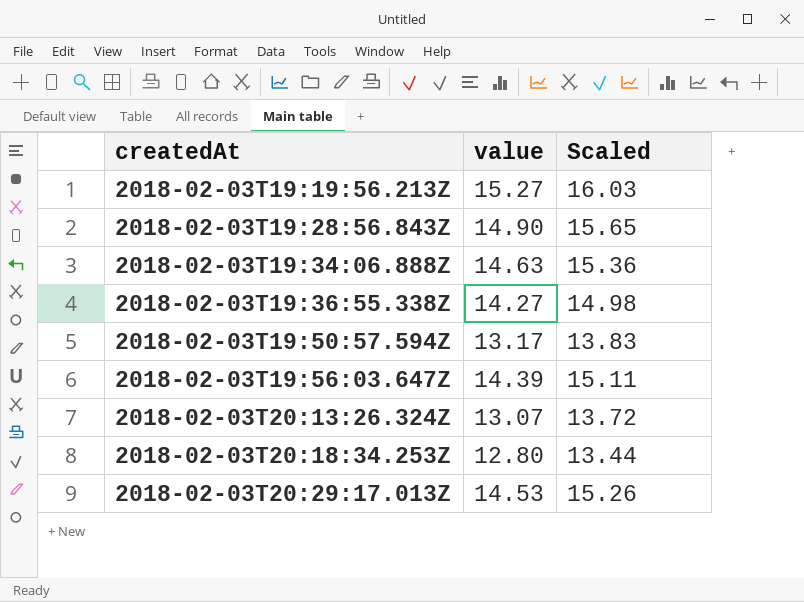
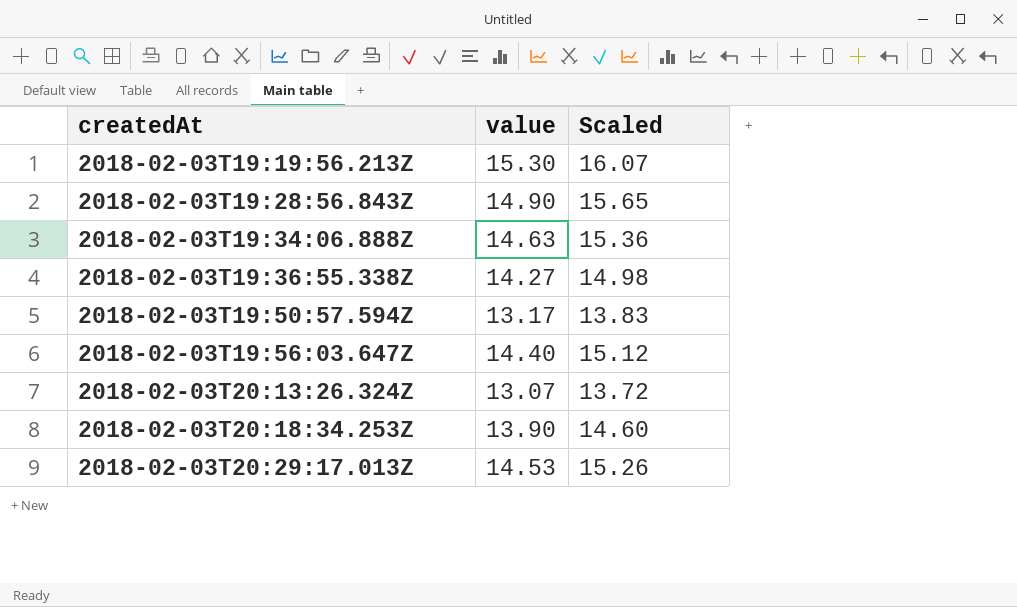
2018-02-03T19:19:56.213Z | value: 15.27 -> 15.30
2018-02-03T19:19:56.213Z | Scaled: 16.03 -> 16.07
2018-02-03T19:56:03.647Z | value: 14.39 -> 14.40
2018-02-03T19:56:03.647Z | Scaled: 15.11 -> 15.12
2018-02-03T20:18:34.253Z | value: 12.80 -> 13.90
2018-02-03T20:18:34.253Z | Scaled: 13.44 -> 14.60

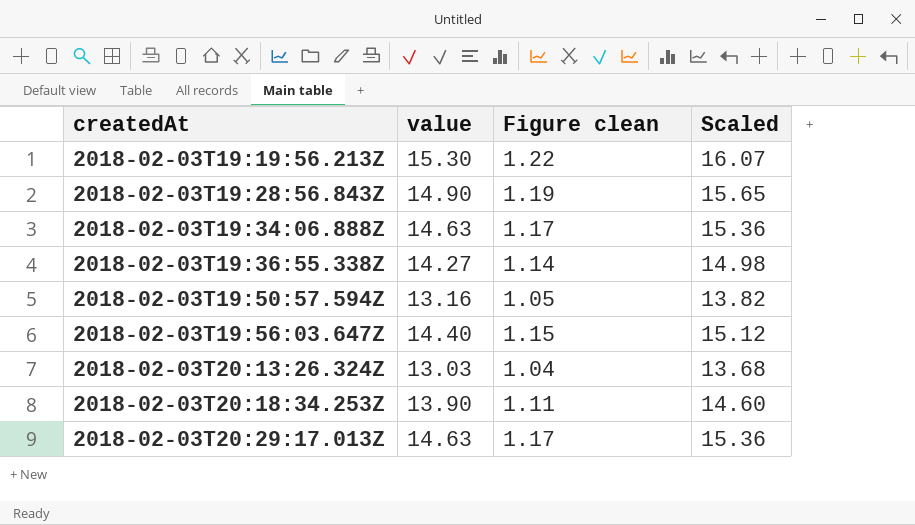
column Figure clean | formula: none -> [value] * 0.08
2018-02-03T19:50:57.594Z | value: 13.17 -> 13.16
2018-02-03T19:50:57.594Z | Scaled: 13.83 -> 13.82
2018-02-03T20:13:26.324Z | value: 13.07 -> 13.03
2018-02-03T20:13:26.324Z | Scaled: 13.72 -> 13.68
2018-02-03T20:29:17.013Z | value: 14.53 -> 14.63
2018-02-03T20:29:17.013Z | Scaled: 15.26 -> 15.36

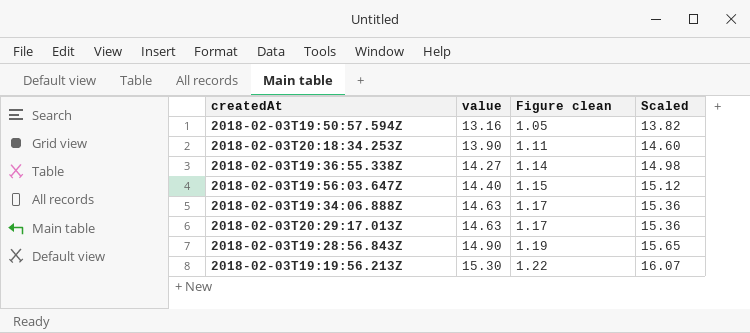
row order: createdAt ascending -> value ascending
row 2018-02-03T20:13:26.324Z: 13.03 | 1.04 | 13.68 -> none

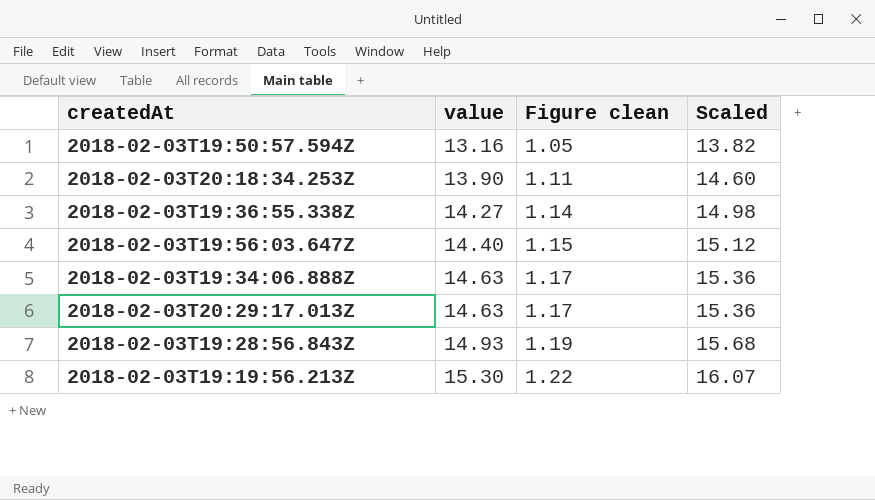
2018-02-03T19:28:56.843Z | value: 14.90 -> 14.93
2018-02-03T19:28:56.843Z | Scaled: 15.65 -> 15.68

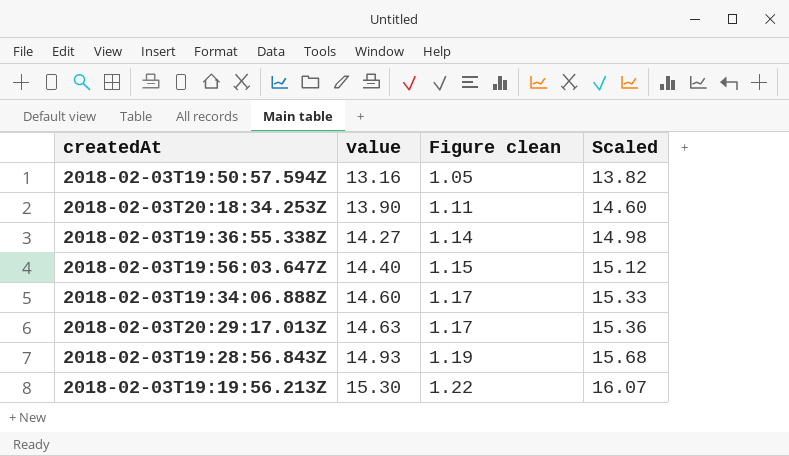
2018-02-03T19:34:06.888Z | value: 14.63 -> 14.60
2018-02-03T19:34:06.888Z | Scaled: 15.36 -> 15.33

